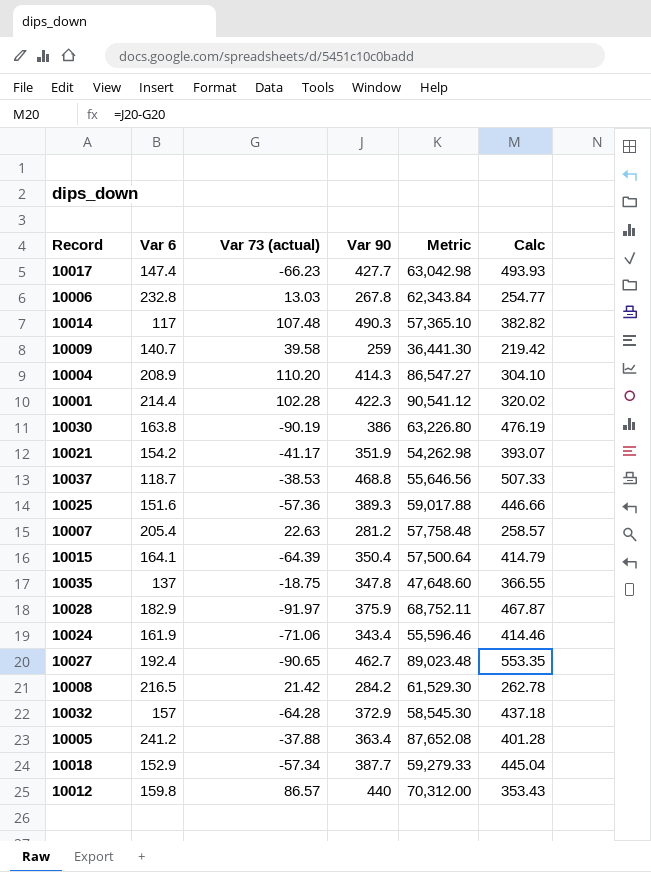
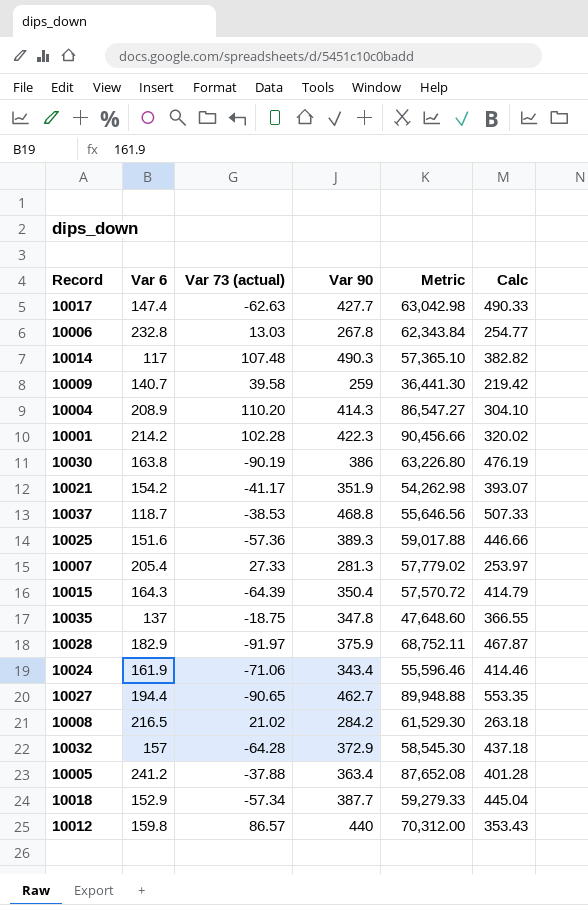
10017 | Var 73 (actual): -66.23 -> -62.63
10017 | Calc: 493.93 -> 490.33
10001 | Var 6: 214.4 -> 214.2
10001 | Metric: 90,541.12 -> 90,456.66
10007 | Var 73 (actual): 22.63 -> 27.33
10007 | Var 90: 281.2 -> 281.3
10007 | Metric: 57,758.48 -> 57,779.02
10007 | Calc: 258.57 -> 253.97
10015 | Var 6: 164.1 -> 164.3
10015 | Metric: 57,500.64 -> 57,570.72
10027 | Var 6: 192.4 -> 194.4
10027 | Metric: 89,023.48 -> 89,948.88
10008 | Var 73 (actual): 21.42 -> 21.02
10008 | Calc: 262.78 -> 263.18

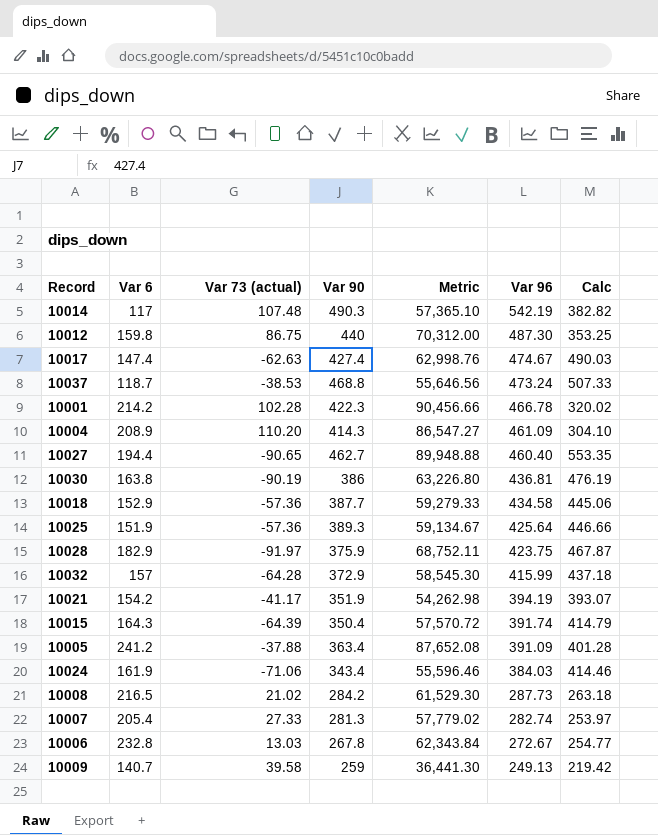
row order: none -> Var 96 descending
column Var 96 | position: none -> 6
row 10035: 137 | -18.75 | 347.8 | 47,648.60 | 366.55 -> none
10012 | Var 73 (actual): 86.57 -> 86.75
10012 | Calc: 353.43 -> 353.25
10017 | Var 90: 427.7 -> 427.4
10017 | Metric: 63,042.98 -> 62,998.76
10017 | Calc: 490.33 -> 490.03
10018 | Var 73 (actual): -57.34 -> -57.36
10018 | Calc: 445.04 -> 445.06
10025 | Var 6: 151.6 -> 151.9
10025 | Metric: 59,017.88 -> 59,134.67

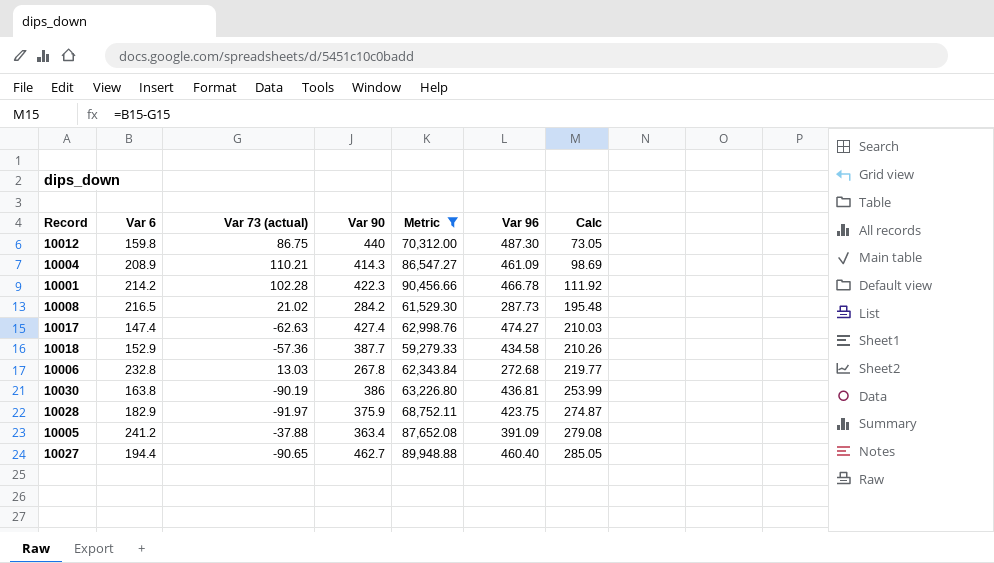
filter: none -> Metric >= 59,279.33
row order: Var 96 descending -> Calc ascending
column Calc | formula: [Var 90] - [Var 73 (actual)] -> [Var 6] - [Var 73 (actual)]
10004 | Var 73 (actual): 110.20 -> 110.21
10017 | Var 96: 474.67 -> 474.27
10006 | Var 96: 272.67 -> 272.68

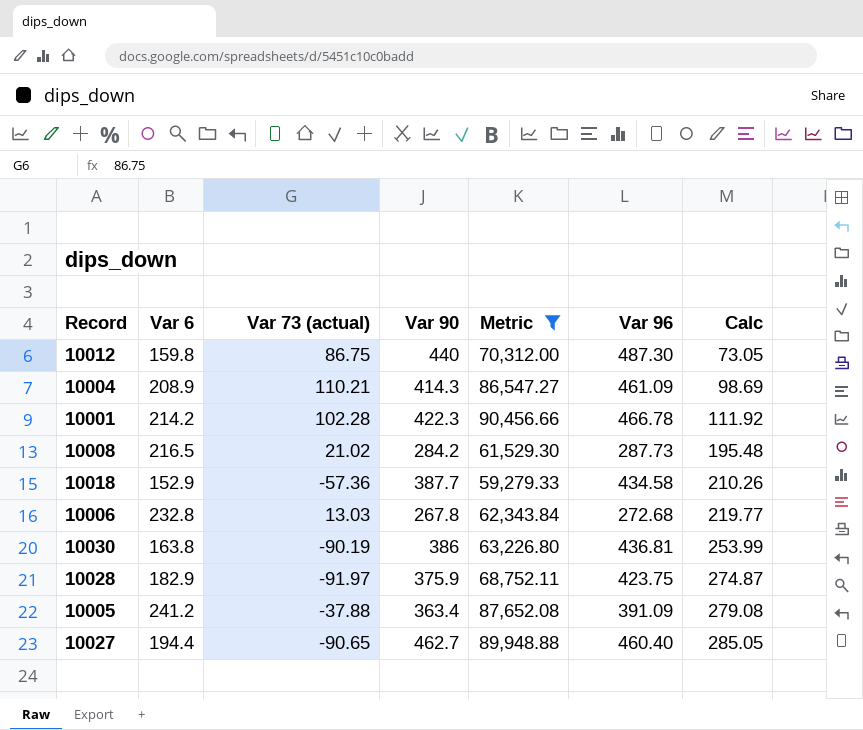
row 10017: 147.4 | -62.63 | 427.4 | 62,998.76 | 474.27 | 210.03 -> none

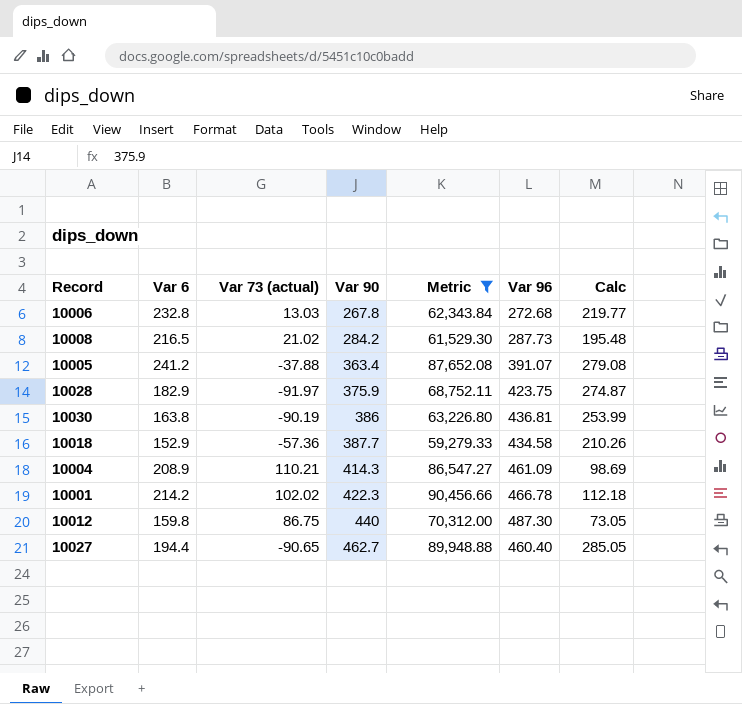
row order: Calc ascending -> Var 90 ascending
10005 | Var 96: 391.09 -> 391.07
10001 | Var 73 (actual): 102.28 -> 102.02
10001 | Calc: 111.92 -> 112.18

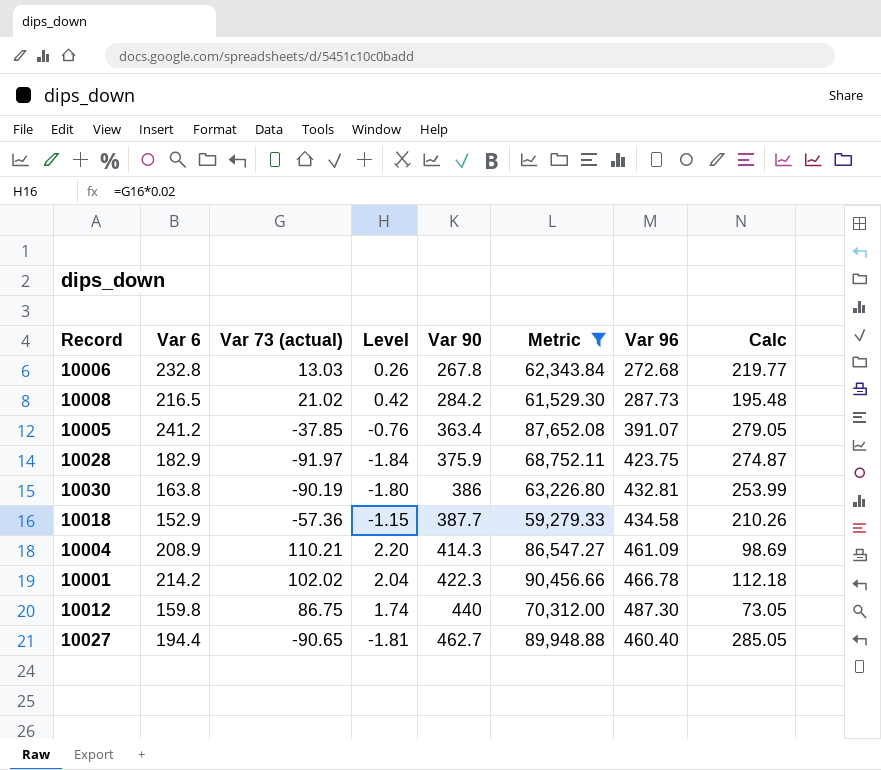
column Level | formula: none -> [Var 73 (actual)] * 0.02
10005 | Var 73 (actual): -37.88 -> -37.85
10005 | Calc: 279.08 -> 279.05
10030 | Var 96: 436.81 -> 432.81

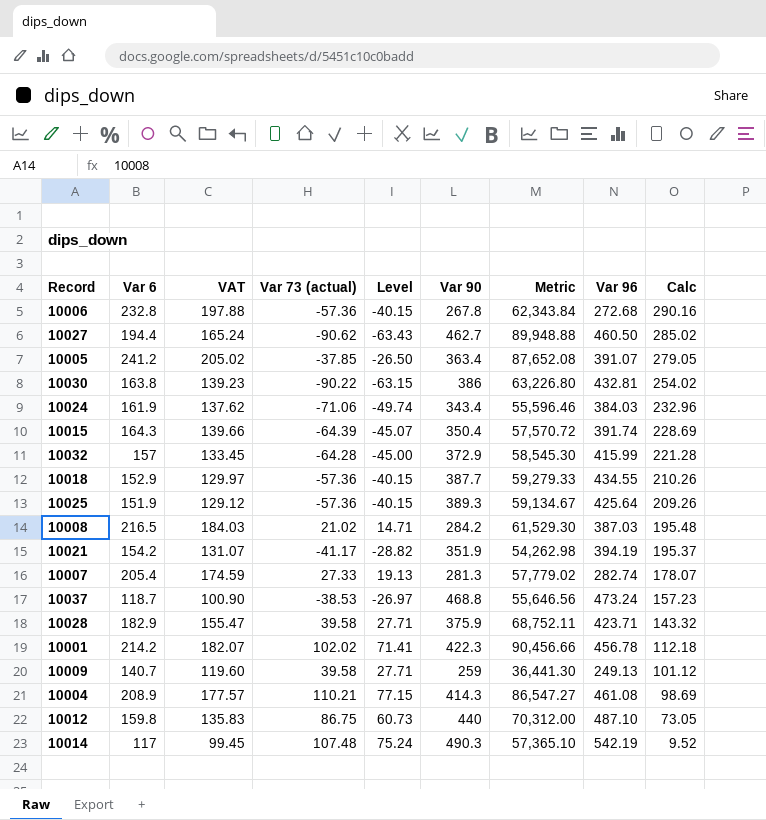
filter: Metric >= 59,279.33 -> none
row order: Var 90 ascending -> Calc descending
column VAT | formula: none -> [Var 6] * 0.85
column Level | formula: [Var 73 (actual)] * 0.02 -> [Var 73 (actual)] * 0.7
10006 | Var 73 (actual): 13.03 -> -57.36
10006 | Calc: 219.77 -> 290.16
10027 | Var 73 (actual): -90.65 -> -90.62
10027 | Var 96: 460.40 -> 460.50
10027 | Calc: 285.05 -> 285.02
10030 | Var 73 (actual): -90.19 -> -90.22
10030 | Calc: 253.99 -> 254.02
10018 | Var 96: 434.58 -> 434.55
10008 | Var 96: 287.73 -> 387.03
10028 | Var 73 (actual): -91.97 -> 39.58
10028 | Var 96: 423.75 -> 423.71
10028 | Calc: 274.87 -> 143.32
10001 | Var 96: 466.78 -> 456.78
10004 | Var 96: 461.09 -> 461.08
10012 | Var 96: 487.30 -> 487.10

